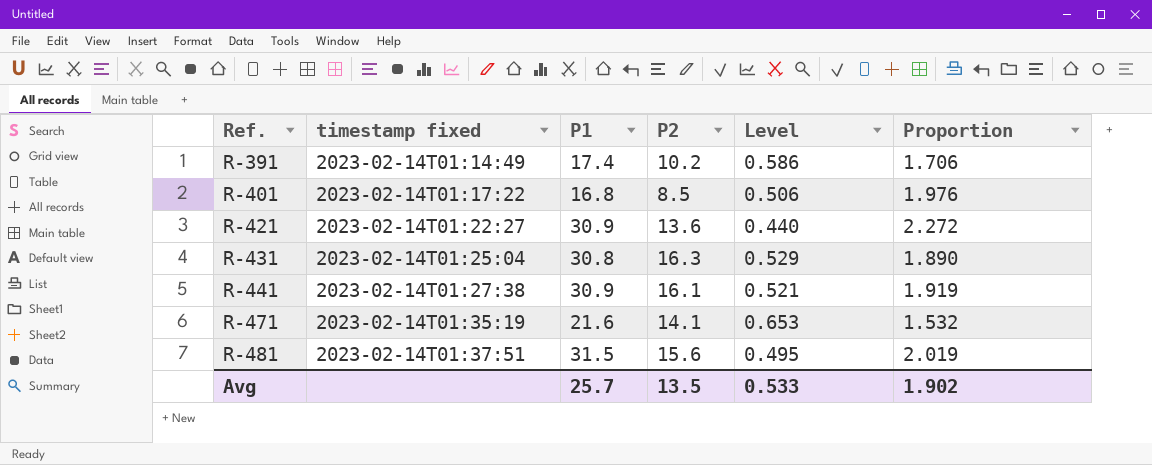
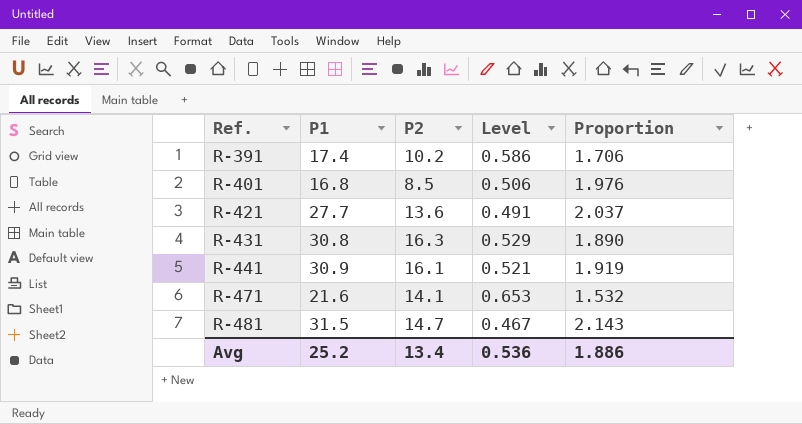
column timestamp fixed | position: 2 -> none
R-421 | P1: 30.9 -> 27.7
R-421 | Level: 0.440 -> 0.491
R-421 | Proportion: 2.272 -> 2.037
R-481 | P2: 15.6 -> 14.7
R-481 | Level: 0.495 -> 0.467
R-481 | Proportion: 2.019 -> 2.143
Avg | P1: 25.7 -> 25.2
Avg | P2: 13.5 -> 13.4
Avg | Level: 0.533 -> 0.536
Avg | Proportion: 1.902 -> 1.886

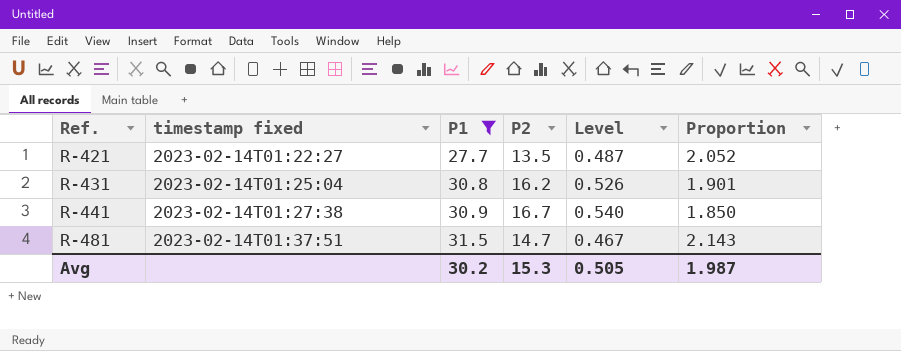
filter: none -> P1 >= 27.7
column timestamp fixed | position: none -> 2
R-421 | P2: 13.6 -> 13.5
R-421 | Level: 0.491 -> 0.487
R-421 | Proportion: 2.037 -> 2.052
R-431 | P2: 16.3 -> 16.2
R-431 | Level: 0.529 -> 0.526
R-431 | Proportion: 1.890 -> 1.901
R-441 | P2: 16.1 -> 16.7
R-441 | Level: 0.521 -> 0.540
R-441 | Proportion: 1.919 -> 1.850
Avg | P1: 25.2 -> 30.2
Avg | P2: 13.4 -> 15.3
Avg | Level: 0.536 -> 0.505
Avg | Proportion: 1.886 -> 1.987

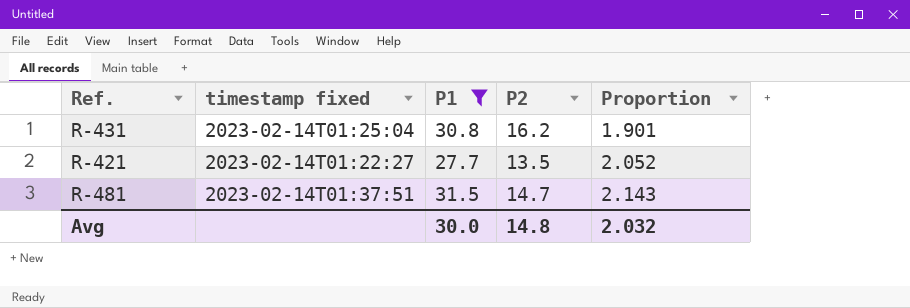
row order: Ref. ascending -> Proportion ascending
column Level | formula: [P2] / [P1] -> none
row R-441: 2023-02-14T01:27:38 | 30.9 | 16.7 | 0.540 | 1.850 -> none
Avg | P1: 30.2 -> 30.0
Avg | P2: 15.3 -> 14.8
Avg | Proportion: 1.987 -> 2.032

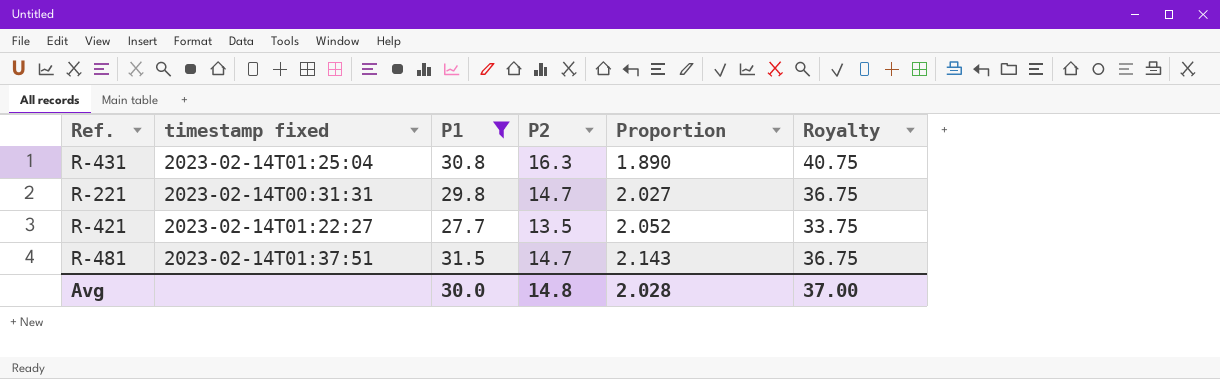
column Royalty | formula: none -> [P2] * 2.5
R-431 | P2: 16.2 -> 16.3
R-431 | Proportion: 1.901 -> 1.890
row R-221: none -> 2023-02-14T00:31:31 | 29.8 | 14.7 | 2.027 | 36.75
Avg | Proportion: 2.032 -> 2.028

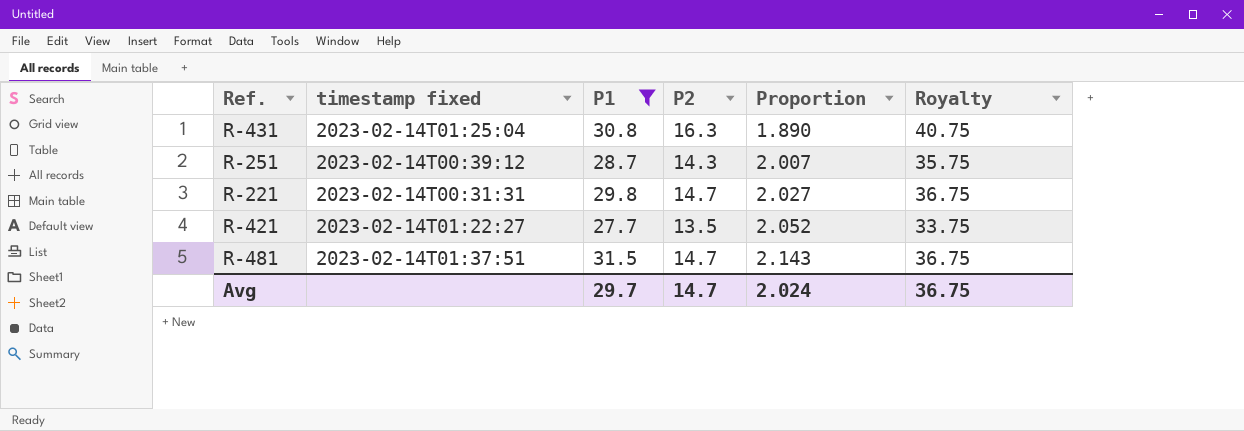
row R-251: none -> 2023-02-14T00:39:12 | 28.7 | 14.3 | 2.007 | 35.75
Avg | P1: 30.0 -> 29.7
Avg | P2: 14.8 -> 14.7
Avg | Proportion: 2.028 -> 2.024
Avg | Royalty: 37.00 -> 36.75

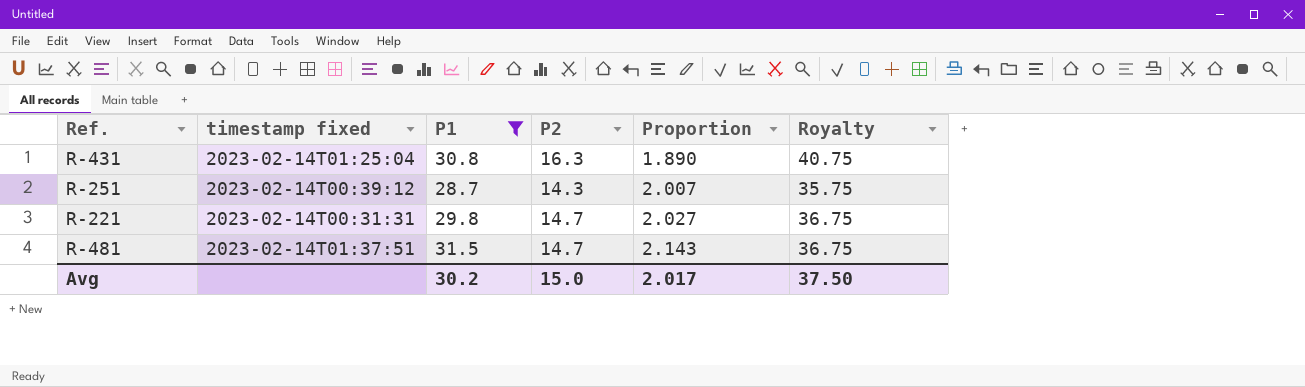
row R-421: 2023-02-14T01:22:27 | 27.7 | 13.5 | 2.052 | 33.75 -> none
Avg | P1: 29.7 -> 30.2
Avg | P2: 14.7 -> 15.0
Avg | Proportion: 2.024 -> 2.017
Avg | Royalty: 36.75 -> 37.50

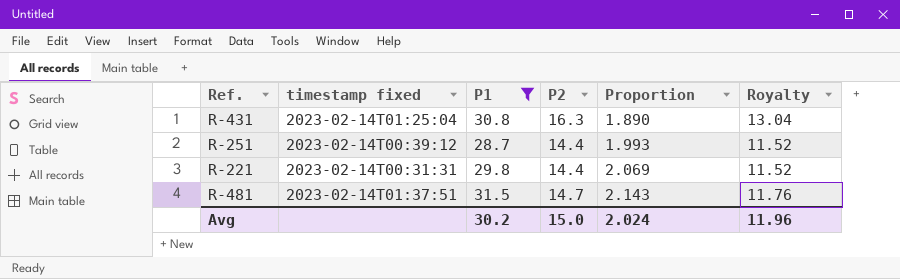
column Royalty | formula: [P2] * 2.5 -> [P2] * 0.8
R-251 | P2: 14.3 -> 14.4
R-251 | Proportion: 2.007 -> 1.993
R-221 | P2: 14.7 -> 14.4
R-221 | Proportion: 2.027 -> 2.069
Avg | Proportion: 2.017 -> 2.024
Avg | Royalty: 37.50 -> 11.96

